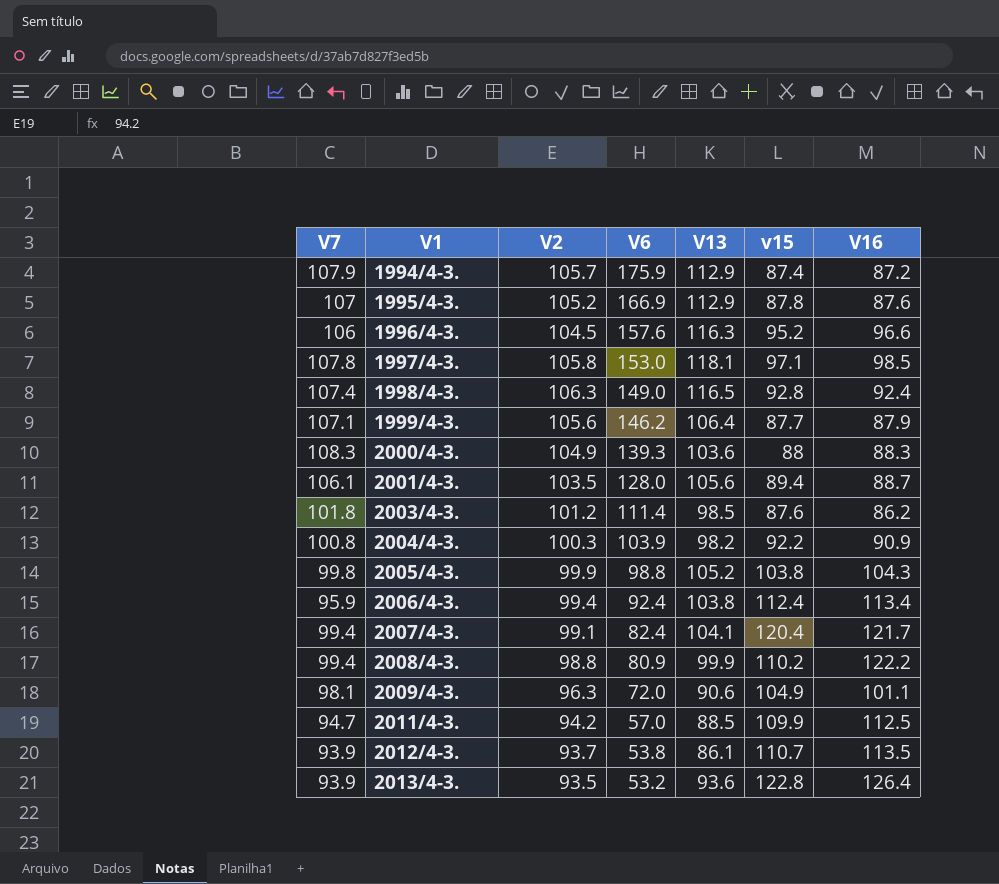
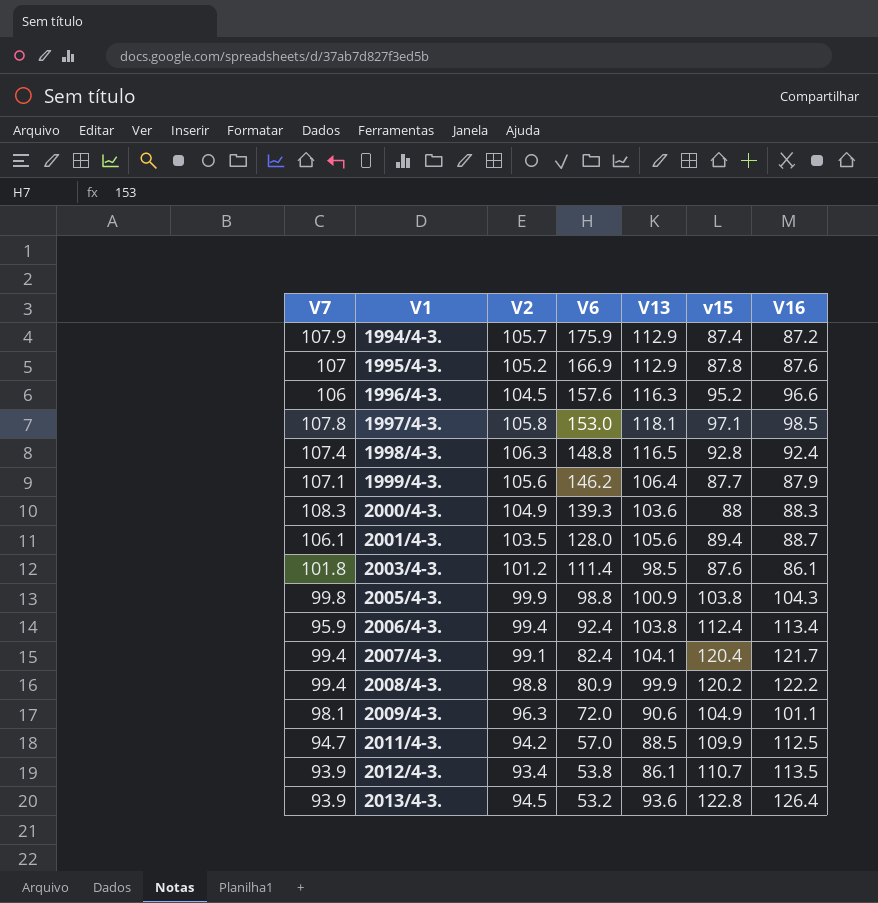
row 2004/4-3.: 100.8 | 100.3 | 103.9 | 98.2 | 92.2 | 90.9 -> none
1998/4-3. | V6: 149.0 -> 148.8
2003/4-3. | V16: 86.2 -> 86.1
2005/4-3. | V13: 105.2 -> 100.9
2008/4-3. | v15: 110.2 -> 120.2
2012/4-3. | V2: 93.7 -> 93.4
2013/4-3. | V2: 93.5 -> 94.5

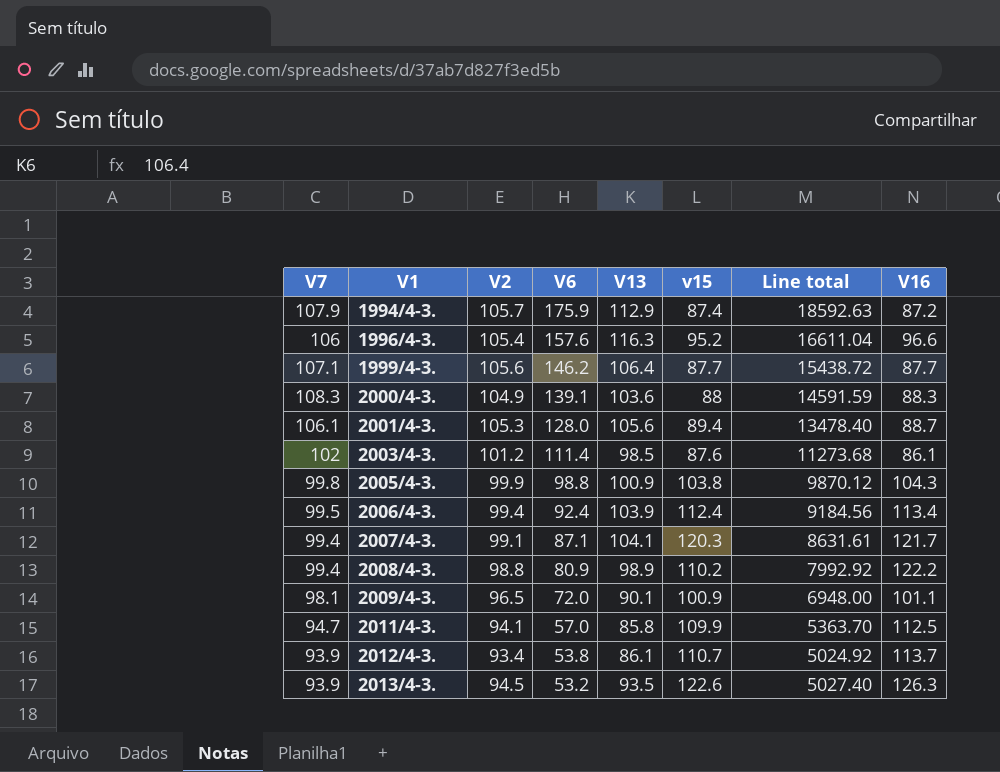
column Line total | formula: none -> [V2] * [V6]
row 1995/4-3.: 107 | 105.2 | 166.9 | 112.9 | 87.8 | 87.6 -> none
row 1997/4-3.: 107.8 | 105.8 | 153.0 | 118.1 | 97.1 | 98.5 -> none
row 1998/4-3.: 107.4 | 106.3 | 148.8 | 116.5 | 92.8 | 92.4 -> none
1996/4-3. | V2: 104.5 -> 105.4
1999/4-3. | V16: 87.9 -> 87.7
2000/4-3. | V6: 139.3 -> 139.1
2001/4-3. | V2: 103.5 -> 105.3
2003/4-3. | V7: 101.8 -> 102
2006/4-3. | V7: 95.9 -> 99.5
2006/4-3. | V13: 103.8 -> 103.9
2007/4-3. | V6: 82.4 -> 87.1
2007/4-3. | v15: 120.4 -> 120.3
2008/4-3. | V13: 99.9 -> 98.9
2008/4-3. | v15: 120.2 -> 110.2
2009/4-3. | V2: 96.3 -> 96.5
2009/4-3. | V13: 90.6 -> 90.1
2009/4-3. | v15: 104.9 -> 100.9
2011/4-3. | V2: 94.2 -> 94.1
2011/4-3. | V13: 88.5 -> 85.8
2012/4-3. | V16: 113.5 -> 113.7
2013/4-3. | V13: 93.6 -> 93.5
2013/4-3. | v15: 122.8 -> 122.6
2013/4-3. | V16: 126.4 -> 126.3

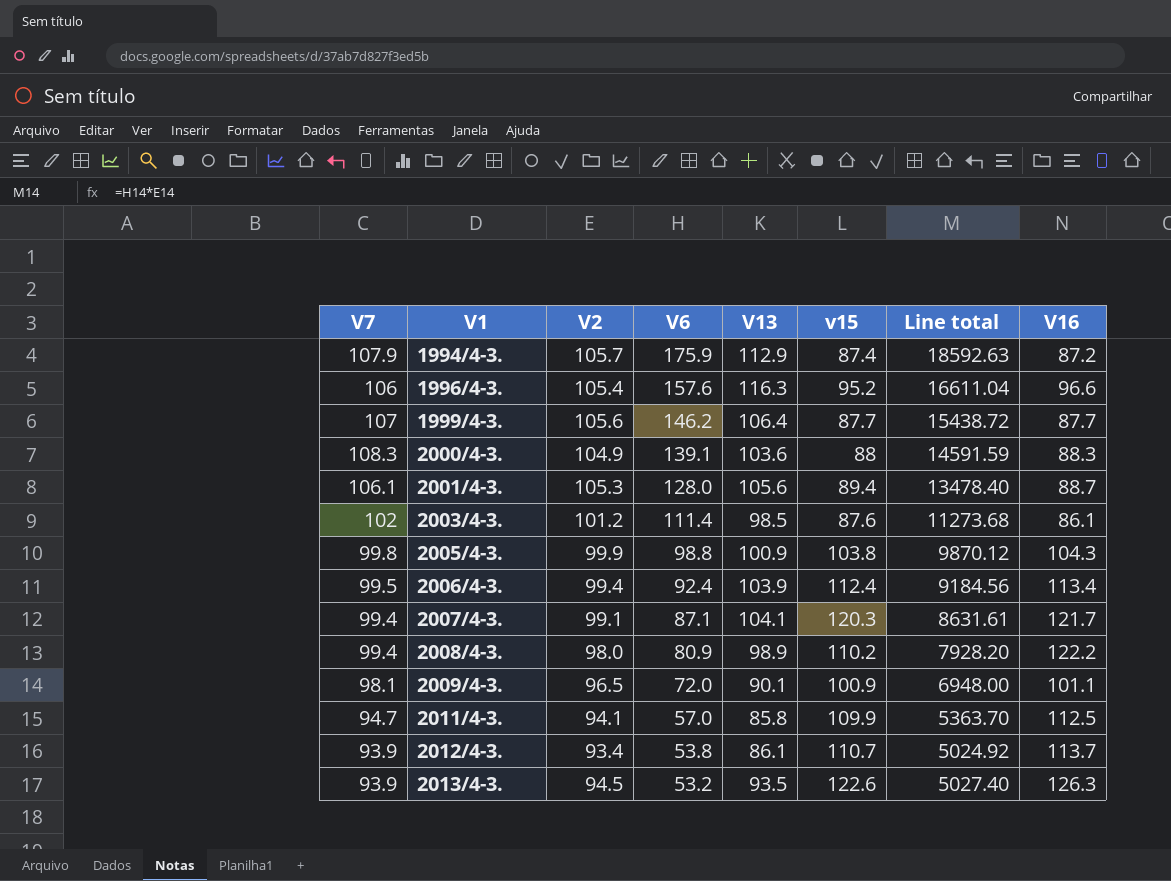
1999/4-3. | V7: 107.1 -> 107
2008/4-3. | V2: 98.8 -> 98.0
2008/4-3. | Line total: 7992.92 -> 7928.20

